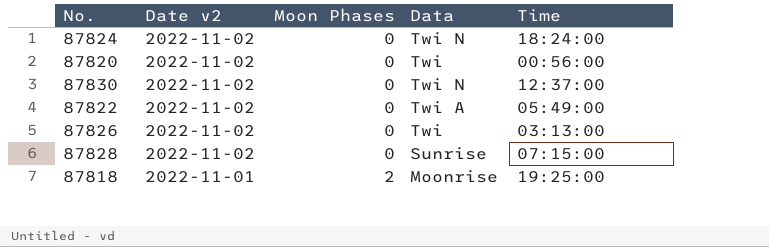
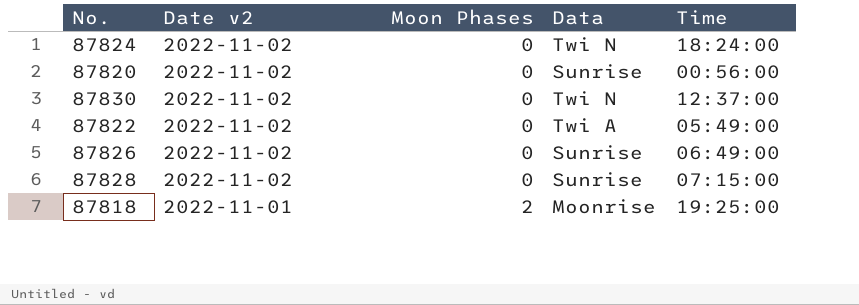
87820 | Data: Twi -> Sunrise
87826 | Data: Twi -> Sunrise
87826 | Time: 03:13:00 -> 06:49:00

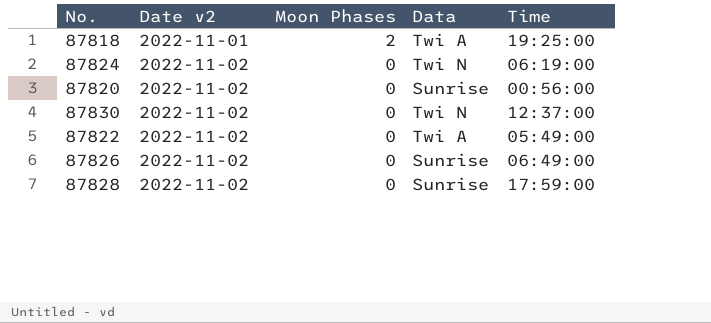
row order: Date v2 descending -> Date v2 ascending
87818 | Data: Moonrise -> Twi A
87824 | Time: 18:24:00 -> 06:19:00
87828 | Time: 07:15:00 -> 17:59:00

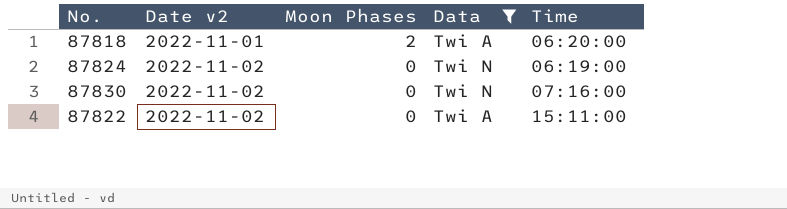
filter: none -> Data != Sunrise
87818 | Time: 19:25:00 -> 06:20:00
87830 | Time: 12:37:00 -> 07:16:00
87822 | Time: 05:49:00 -> 15:11:00

